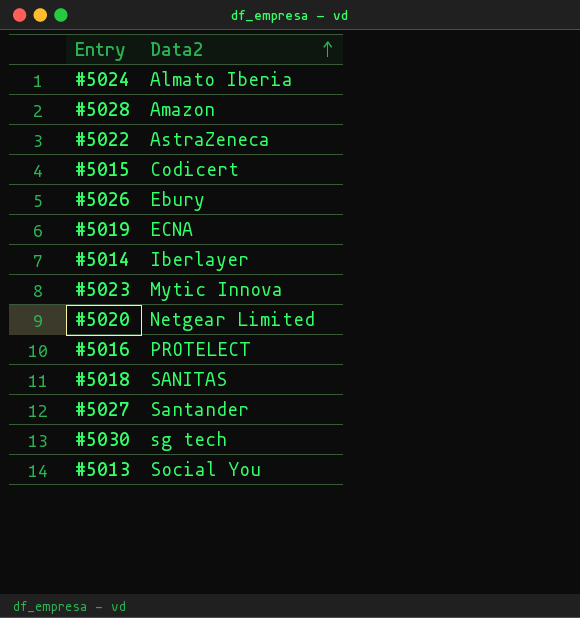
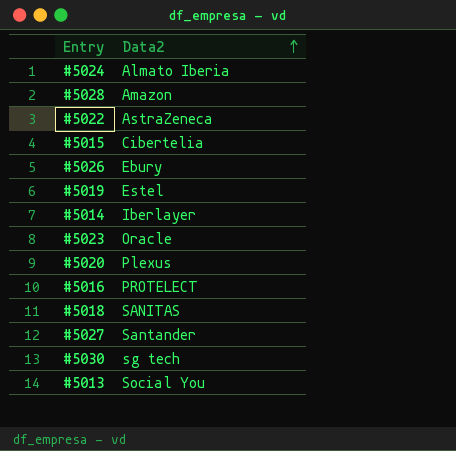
#5015 | Data2: Codicert -> Cibertelia
#5019 | Data2: ECNA -> Estel
#5023 | Data2: Mytic Innova -> Oracle
#5020 | Data2: Netgear Limited -> Plexus

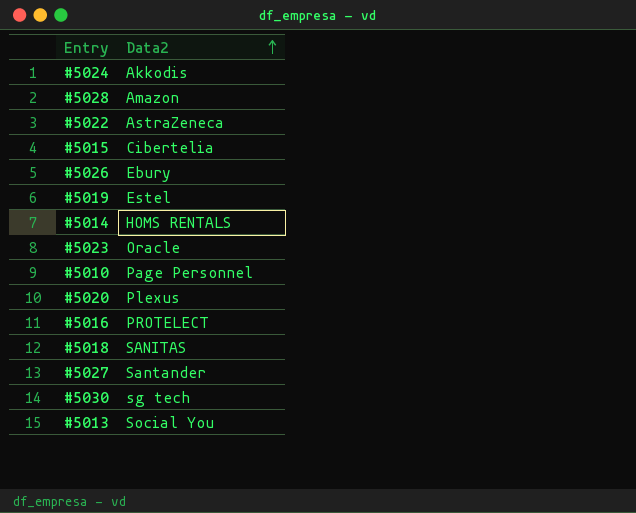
#5024 | Data2: Almato Iberia -> Akkodis
#5014 | Data2: Iberlayer -> HOMS RENTALS
row #5010: none -> Page Personnel

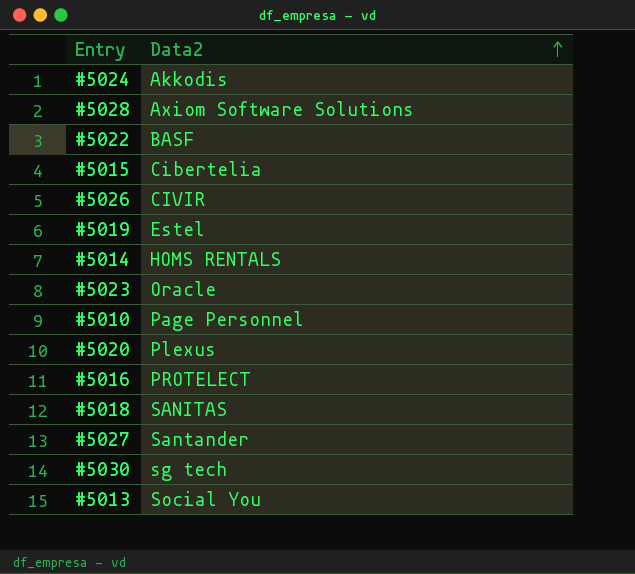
#5028 | Data2: Amazon -> Axiom Software Solutions
#5022 | Data2: AstraZeneca -> BASF
#5026 | Data2: Ebury -> CIVIR

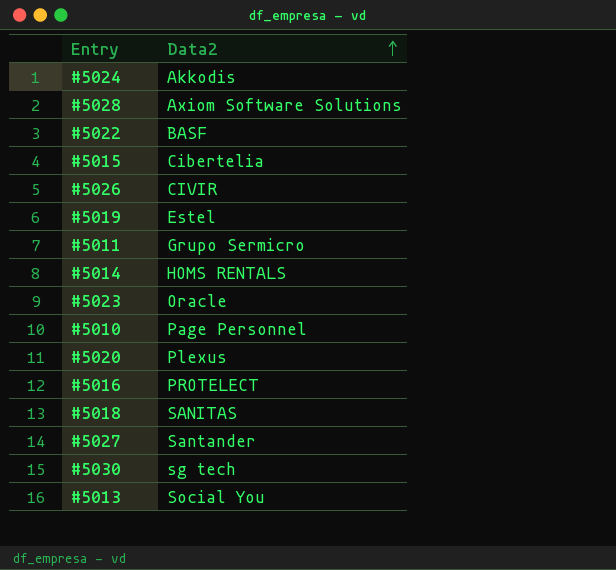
row #5011: none -> Grupo Sermicro

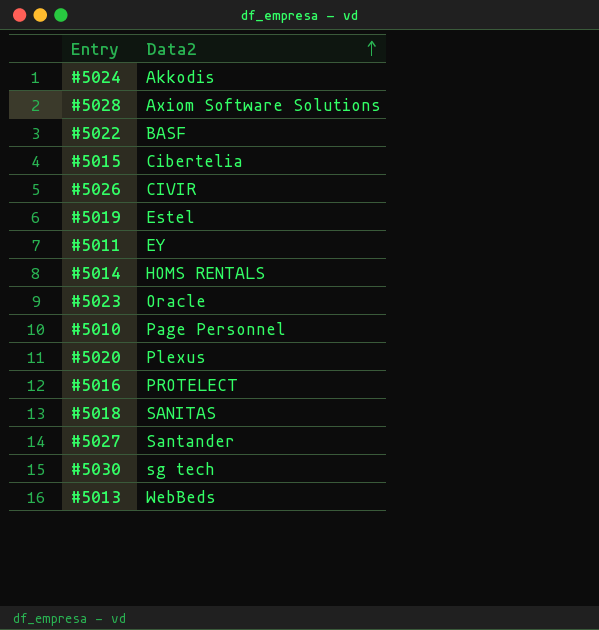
#5011 | Data2: Grupo Sermicro -> EY
#5013 | Data2: Social You -> WebBeds

